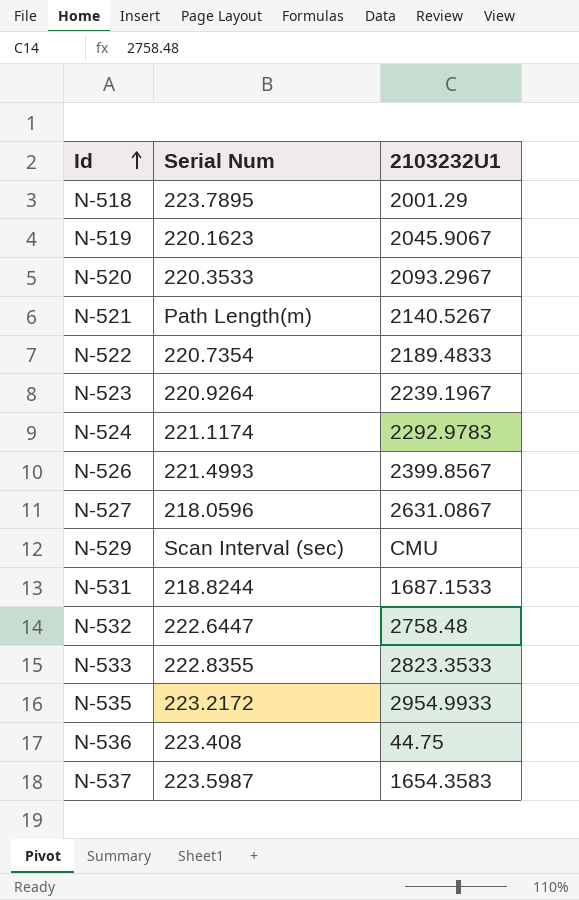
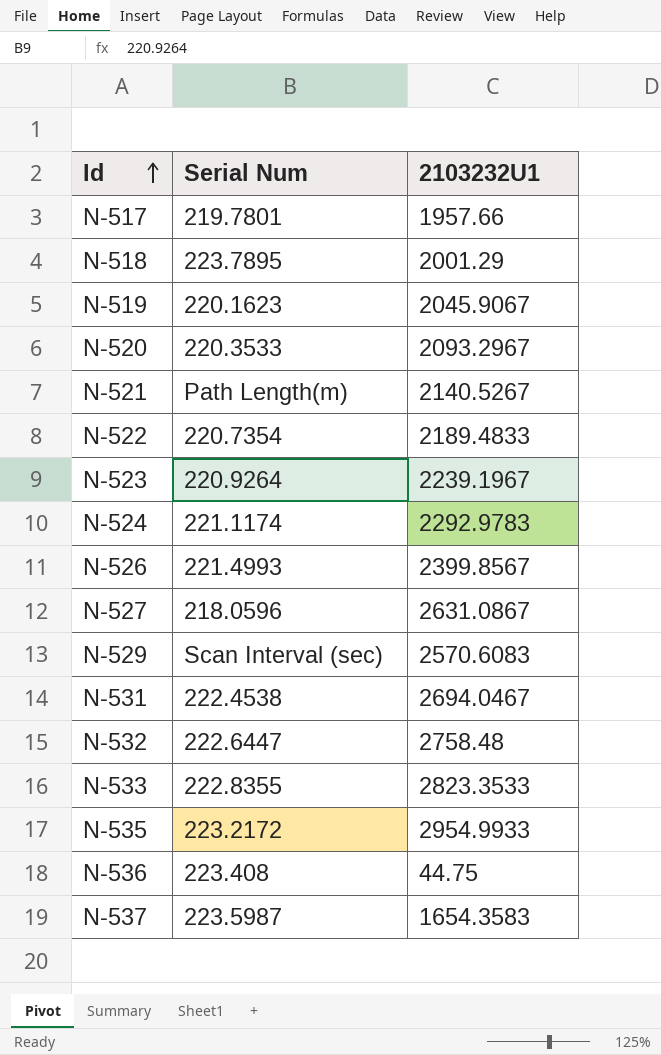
row N-517: none -> 219.7801 | 1957.66
N-529 | 2103232U1: CMU -> 2570.6083
N-531 | Serial Num: 218.8244 -> 222.4538
N-531 | 2103232U1: 1687.1533 -> 2694.0467

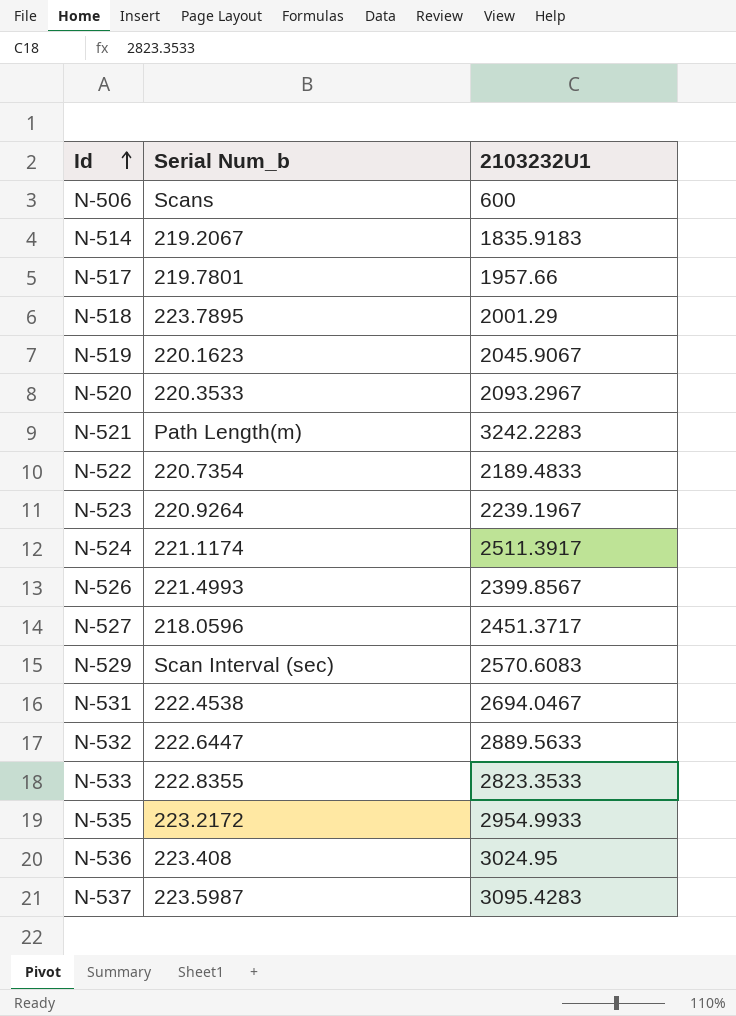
column name: Serial Num -> Serial Num_b
row N-506: none -> Scans | 600
row N-514: none -> 219.2067 | 1835.9183
N-521 | 2103232U1: 2140.5267 -> 3242.2283
N-524 | 2103232U1: 2292.9783 -> 2511.3917
N-527 | 2103232U1: 2631.0867 -> 2451.3717
N-532 | 2103232U1: 2758.48 -> 2889.5633
N-536 | 2103232U1: 44.75 -> 3024.95
N-537 | 2103232U1: 1654.3583 -> 3095.4283

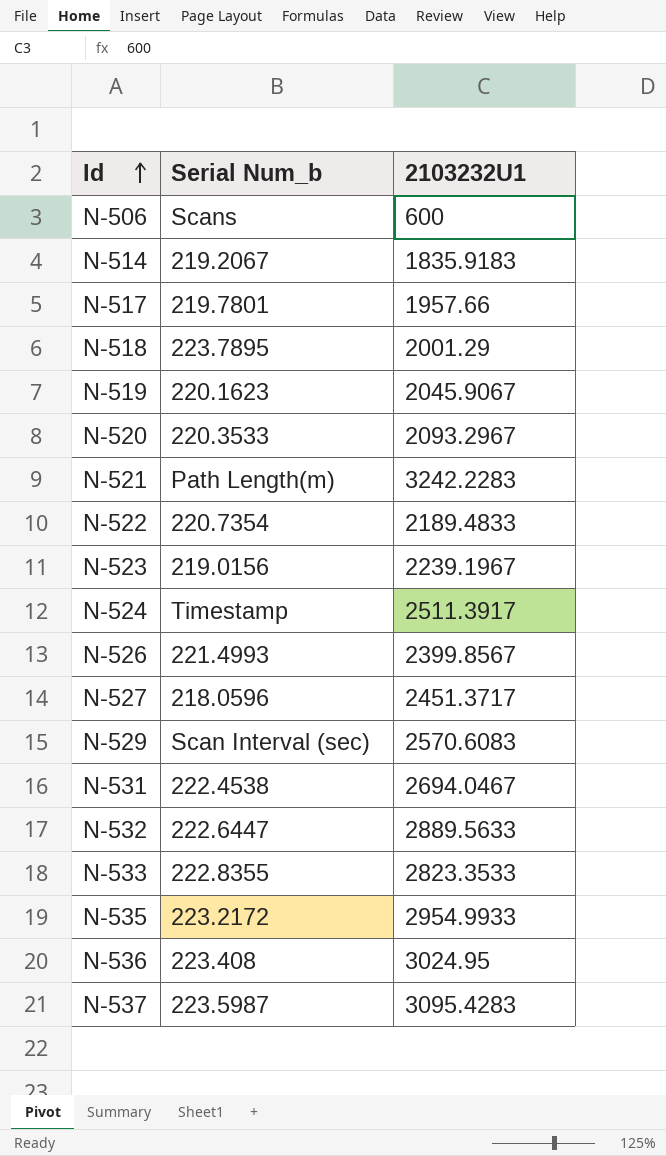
N-523 | Serial Num_b: 220.9264 -> 219.0156
N-524 | Serial Num_b: 221.1174 -> Timestamp

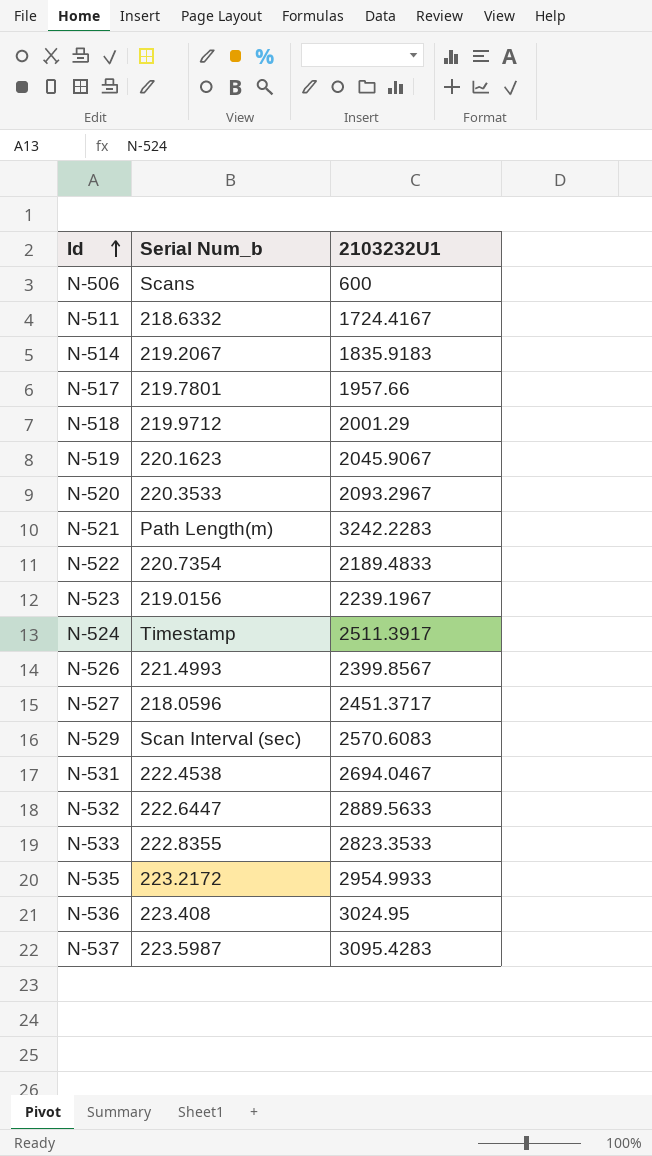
row N-511: none -> 218.6332 | 1724.4167
N-518 | Serial Num_b: 223.7895 -> 219.9712

